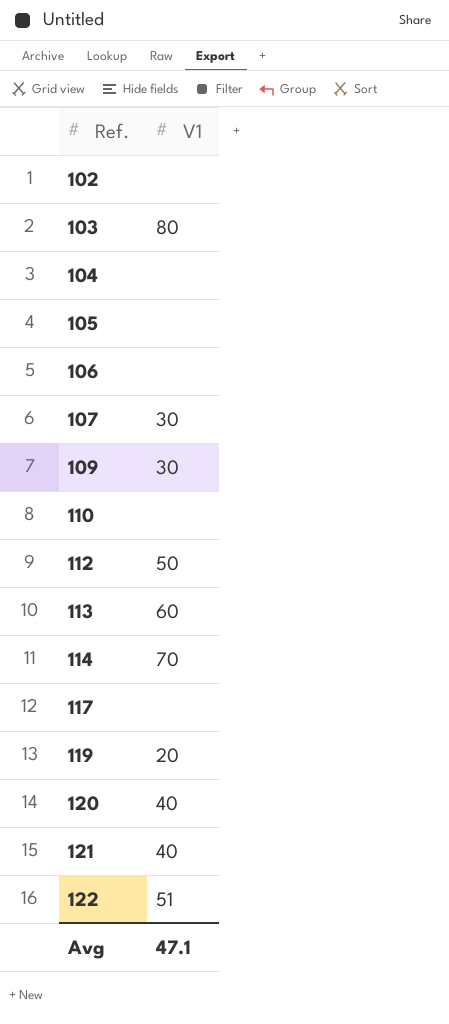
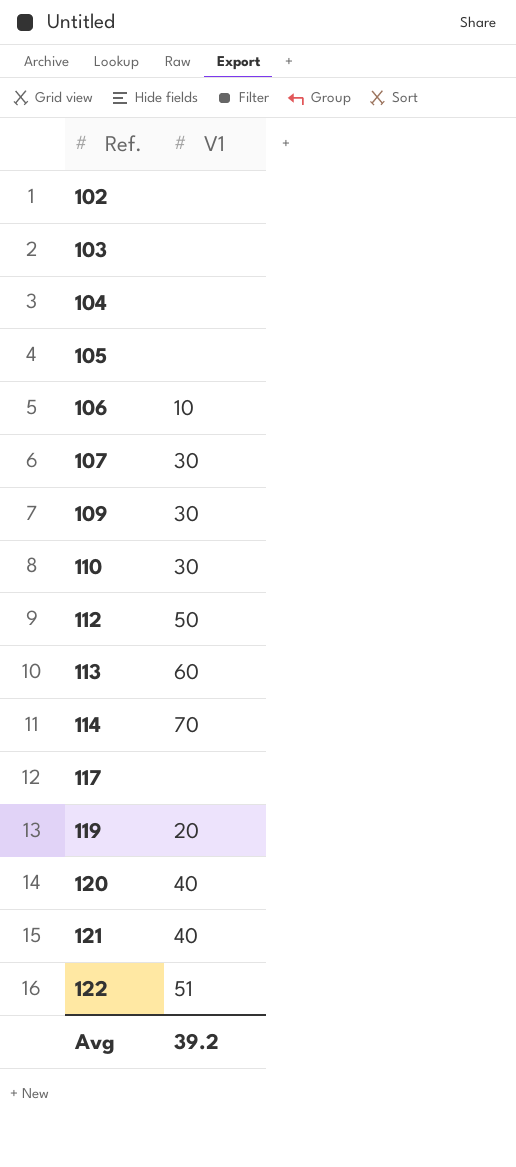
103 | V1: 80 -> none
106 | V1: none -> 10
110 | V1: none -> 30
Avg | V1: 47.1 -> 39.2

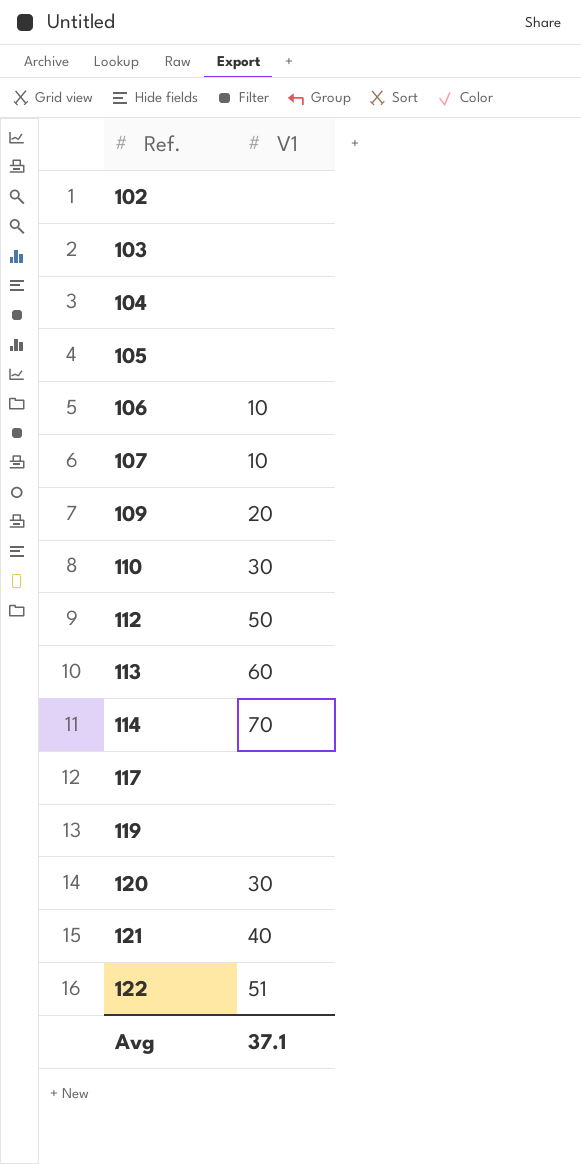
107 | V1: 30 -> 10
109 | V1: 30 -> 20
119 | V1: 20 -> none
120 | V1: 40 -> 30
Avg | V1: 39.2 -> 37.1

